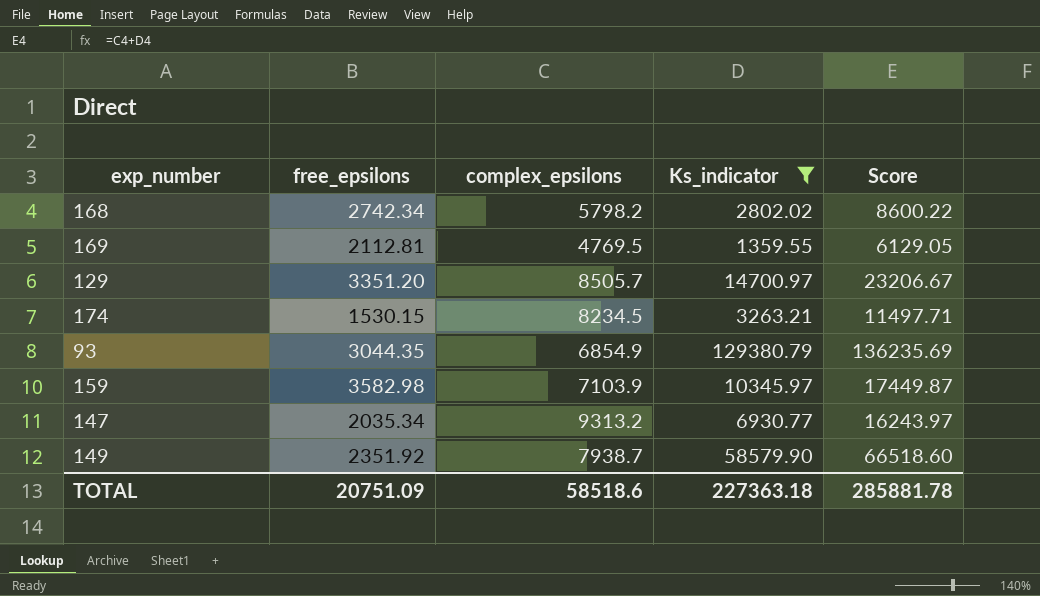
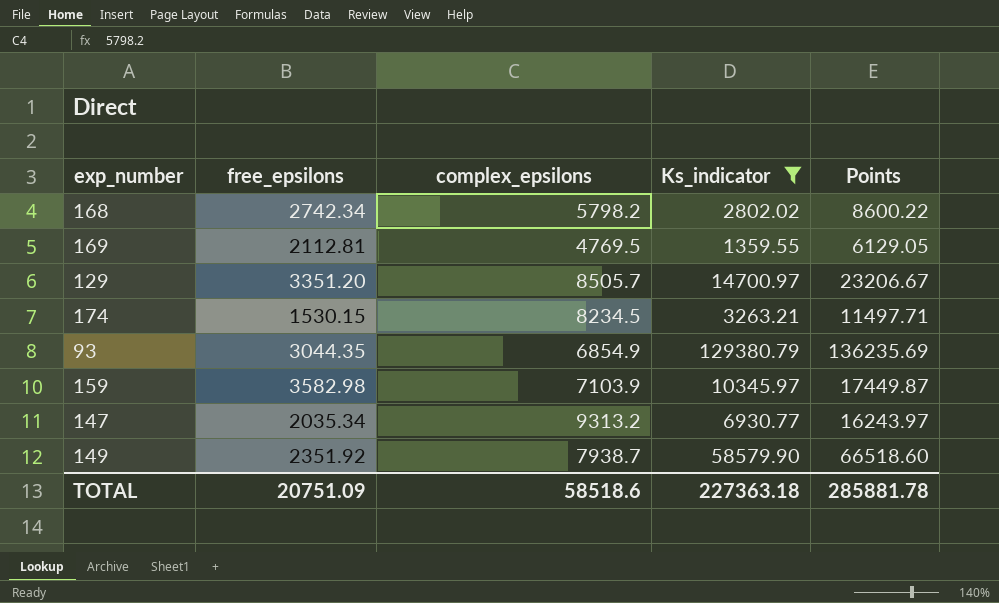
column name: Score -> Points

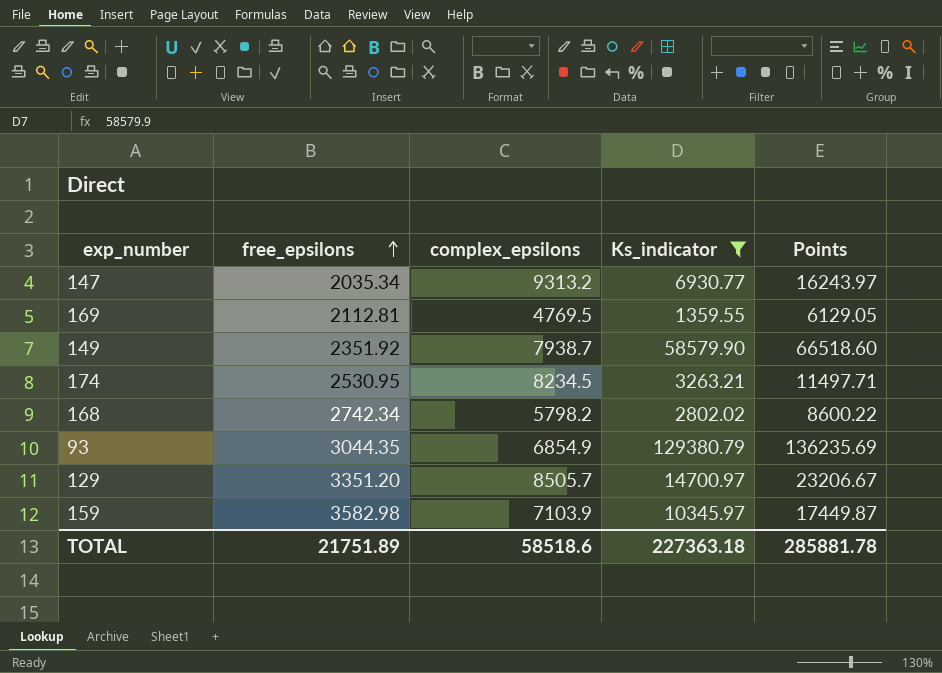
row order: none -> free_epsilons ascending
174 | free_epsilons: 1530.15 -> 2530.95
TOTAL | free_epsilons: 20751.09 -> 21751.89

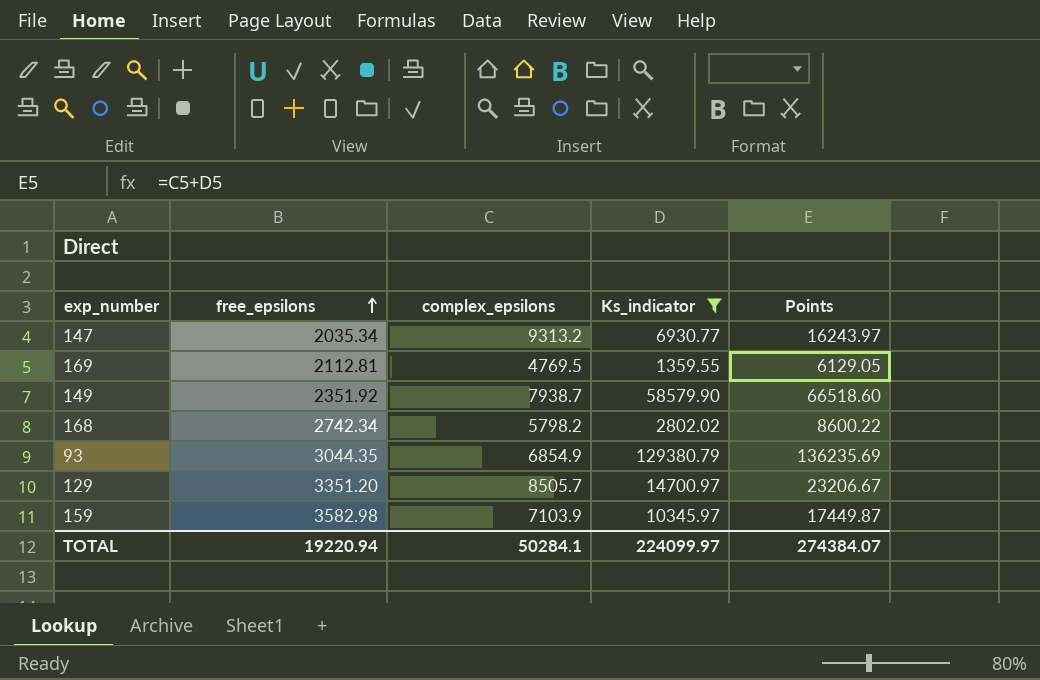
row 174: 2530.95 | 8234.5 | 3263.21 | 11497.71 -> none
TOTAL | free_epsilons: 21751.89 -> 19220.94
TOTAL | complex_epsilons: 58518.6 -> 50284.1
TOTAL | Ks_indicator: 227363.18 -> 224099.97
TOTAL | Points: 285881.78 -> 274384.07

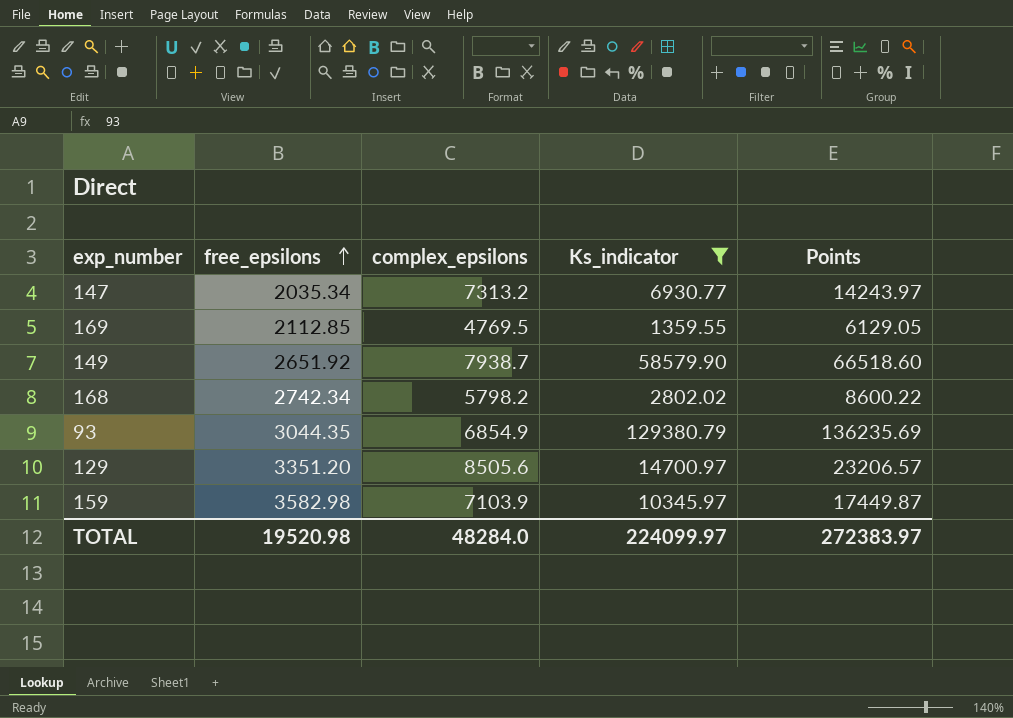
147 | complex_epsilons: 9313.2 -> 7313.2
147 | Points: 16243.97 -> 14243.97
169 | free_epsilons: 2112.81 -> 2112.85
149 | free_epsilons: 2351.92 -> 2651.92
129 | complex_epsilons: 8505.7 -> 8505.6
129 | Points: 23206.67 -> 23206.57
TOTAL | free_epsilons: 19220.94 -> 19520.98
TOTAL | complex_epsilons: 50284.1 -> 48284.0
TOTAL | Points: 274384.07 -> 272383.97

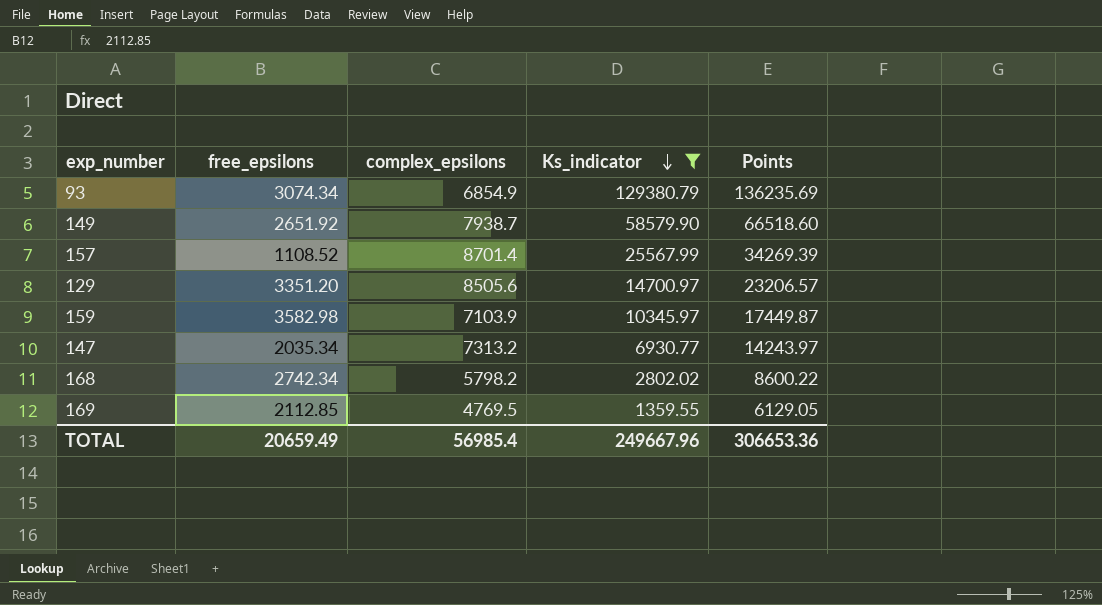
row order: free_epsilons ascending -> Ks_indicator descending
93 | free_epsilons: 3044.35 -> 3074.34
row 157: none -> 1108.52 | 8701.4 | 25567.99 | 34269.39
TOTAL | free_epsilons: 19520.98 -> 20659.49
TOTAL | complex_epsilons: 48284.0 -> 56985.4
TOTAL | Ks_indicator: 224099.97 -> 249667.96
TOTAL | Points: 272383.97 -> 306653.36

